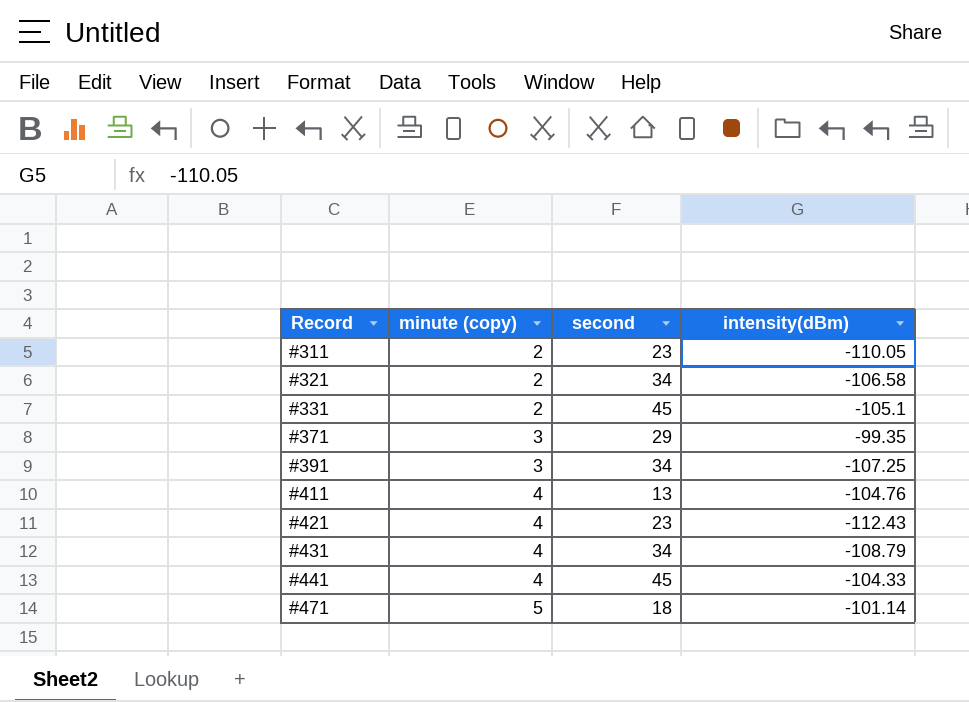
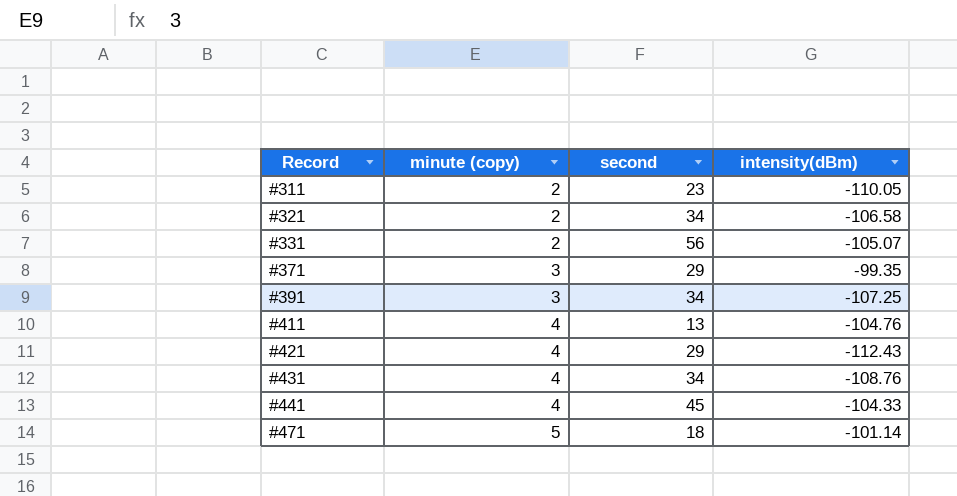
#331 | second: 45 -> 56
#331 | intensity(dBm): -105.1 -> -105.07
#421 | second: 23 -> 29
#431 | intensity(dBm): -108.79 -> -108.76

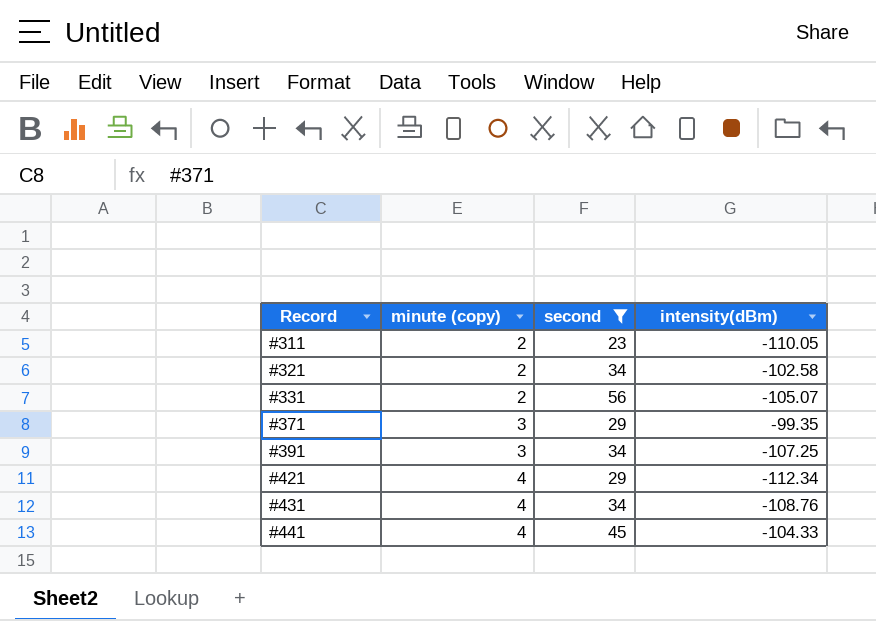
filter: none -> second >= 23
#321 | intensity(dBm): -106.58 -> -102.58
#421 | intensity(dBm): -112.43 -> -112.34

